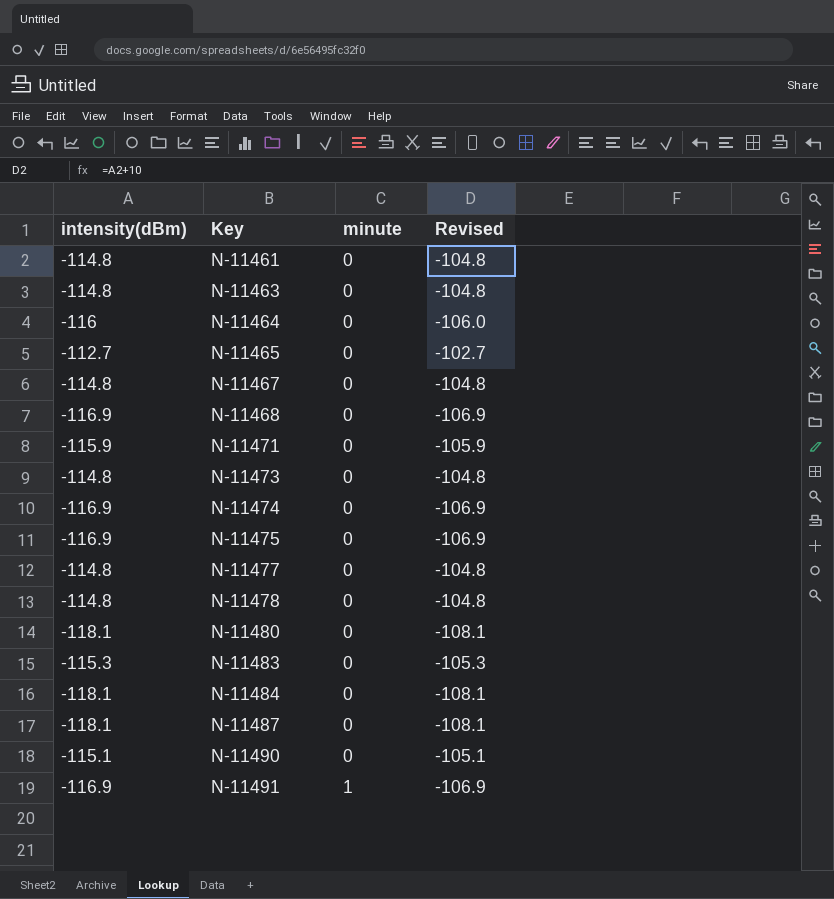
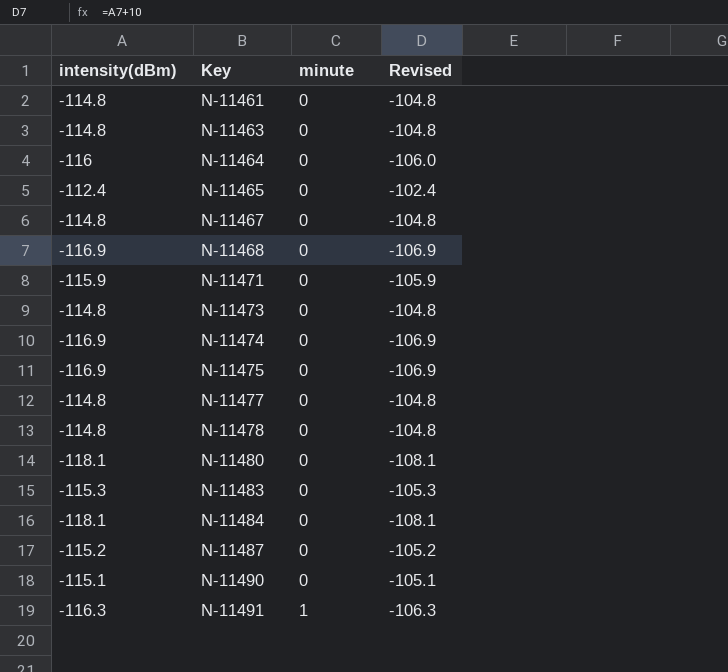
N-11465 | intensity(dBm): -112.7 -> -112.4
N-11465 | Revised: -102.7 -> -102.4
N-11487 | intensity(dBm): -118.1 -> -115.2
N-11487 | Revised: -108.1 -> -105.2
N-11491 | intensity(dBm): -116.9 -> -116.3
N-11491 | Revised: -106.9 -> -106.3

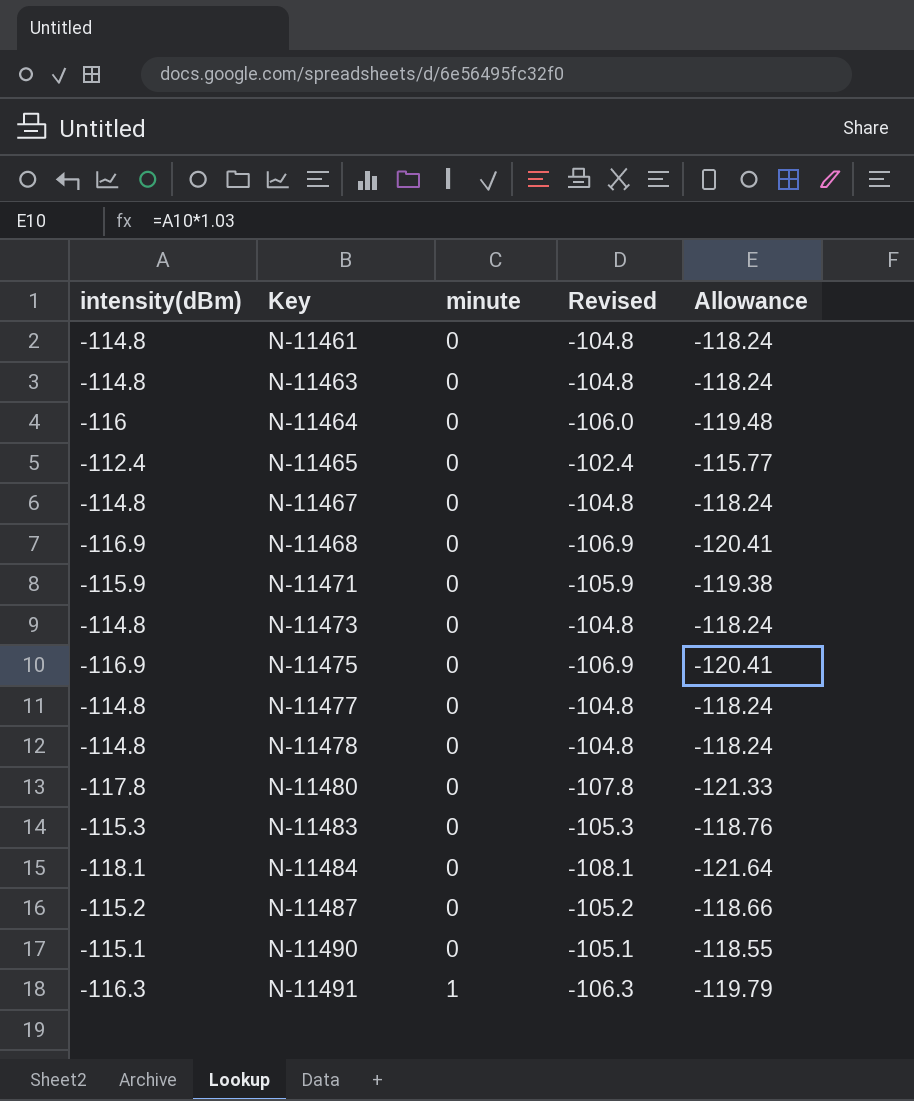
column Allowance | formula: none -> [intensity(dBm)] * 1.03
row N-11474: -116.9 | 0 | -106.9 -> none
N-11480 | intensity(dBm): -118.1 -> -117.8
N-11480 | Revised: -108.1 -> -107.8

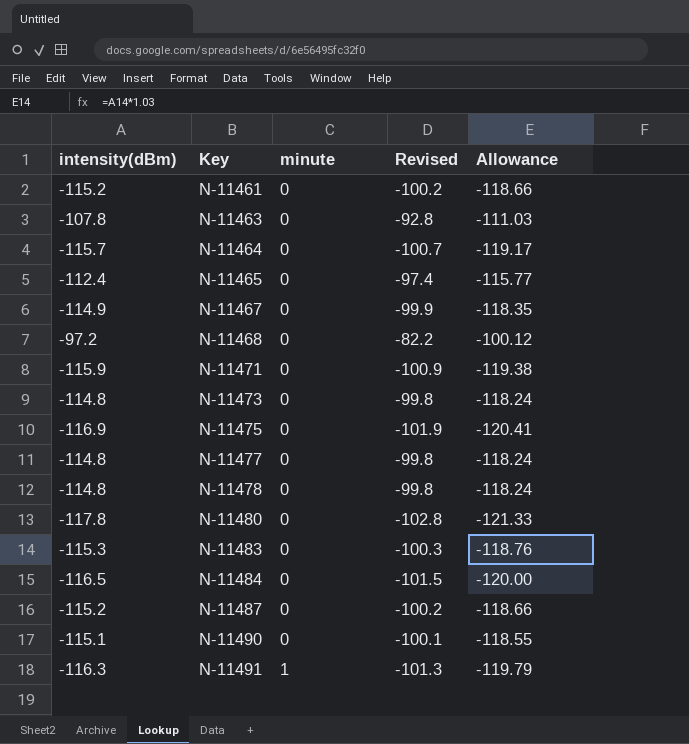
column Revised | formula: [intensity(dBm)] + 10 -> [intensity(dBm)] + 15
N-11461 | intensity(dBm): -114.8 -> -115.2
N-11461 | Allowance: -118.24 -> -118.66
N-11463 | intensity(dBm): -114.8 -> -107.8
N-11463 | Allowance: -118.24 -> -111.03
N-11464 | intensity(dBm): -116 -> -115.7
N-11464 | Allowance: -119.48 -> -119.17
N-11467 | intensity(dBm): -114.8 -> -114.9
N-11467 | Allowance: -118.24 -> -118.35
N-11468 | intensity(dBm): -116.9 -> -97.2
N-11468 | Allowance: -120.41 -> -100.12
N-11484 | intensity(dBm): -118.1 -> -116.5
N-11484 | Allowance: -121.64 -> -120.00

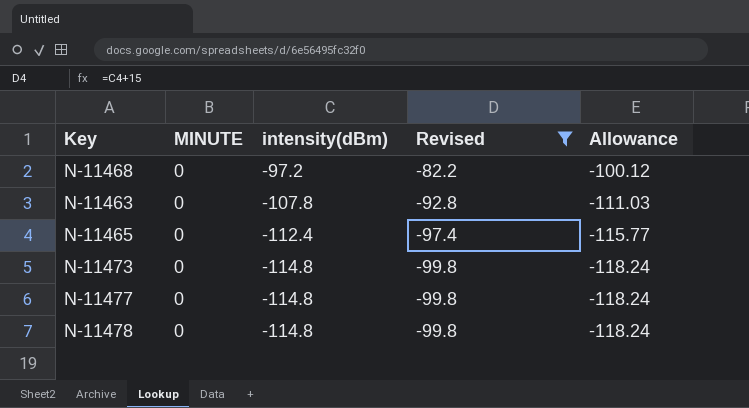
filter: none -> Revised >= -99.8
row order: Key ascending -> intensity(dBm) descending
column name: minute -> MINUTE
column intensity(dBm) | position: 1 -> 3

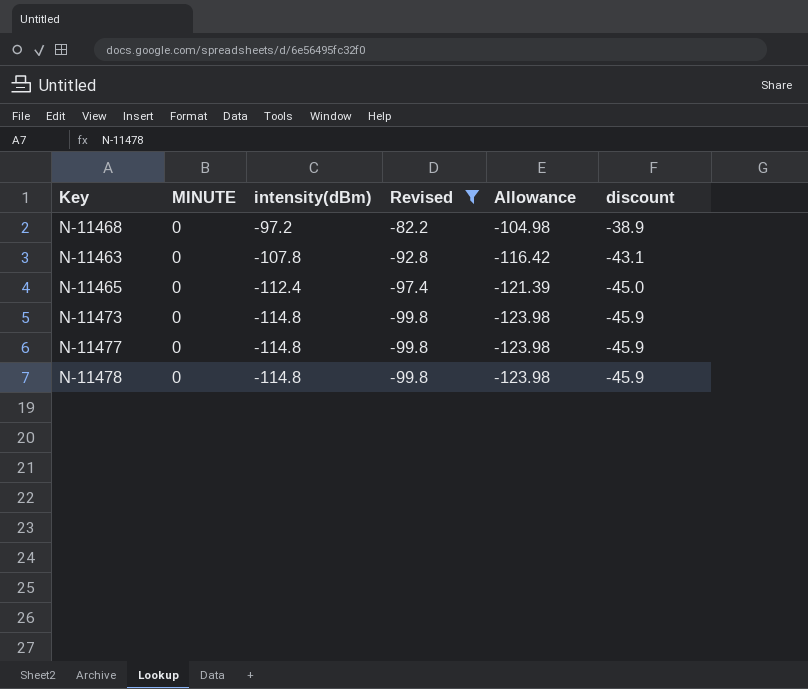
column Allowance | formula: [intensity(dBm)] * 1.03 -> [intensity(dBm)] * 1.08
column discount | formula: none -> [intensity(dBm)] * 0.4

